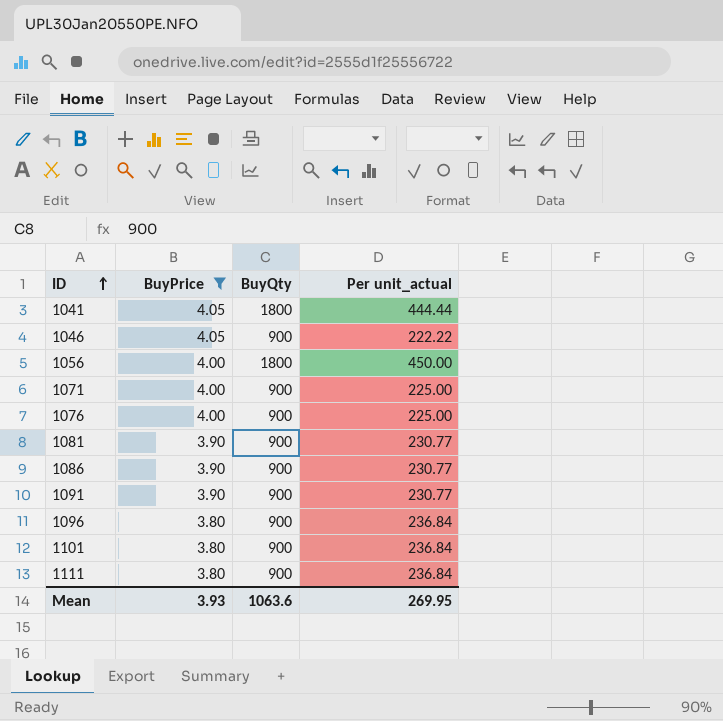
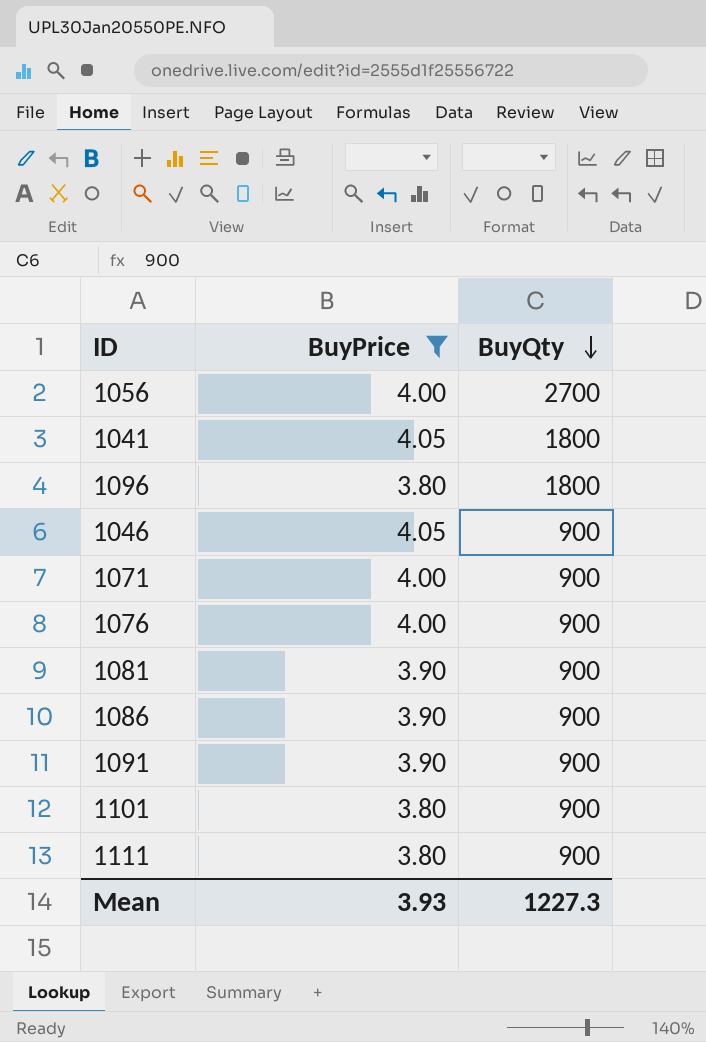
row order: ID ascending -> BuyQty descending
column Per unit_actual | formula: [BuyQty] / [BuyPrice] -> none
1056 | BuyQty: 1800 -> 2700
1096 | BuyQty: 900 -> 1800
Mean | BuyQty: 1063.6 -> 1227.3

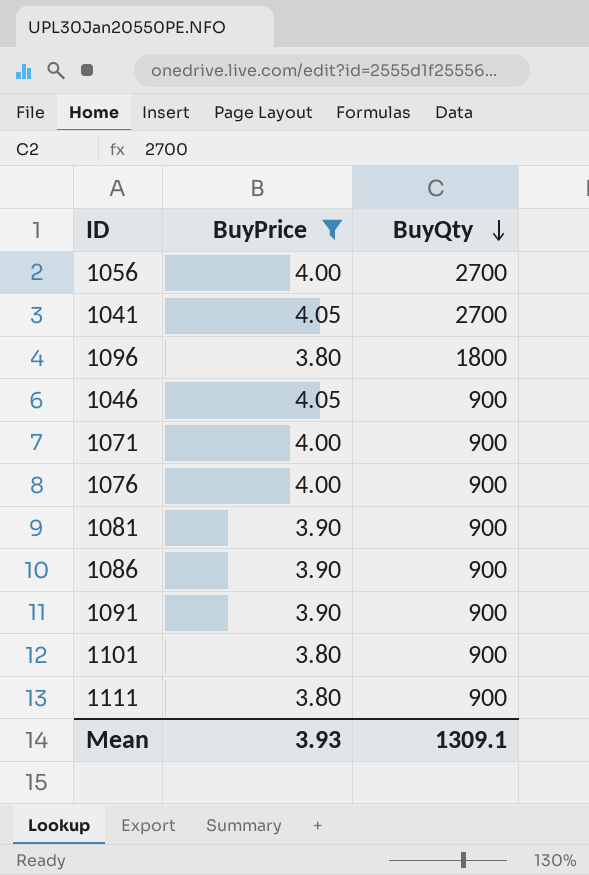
1041 | BuyQty: 1800 -> 2700
Mean | BuyQty: 1227.3 -> 1309.1

